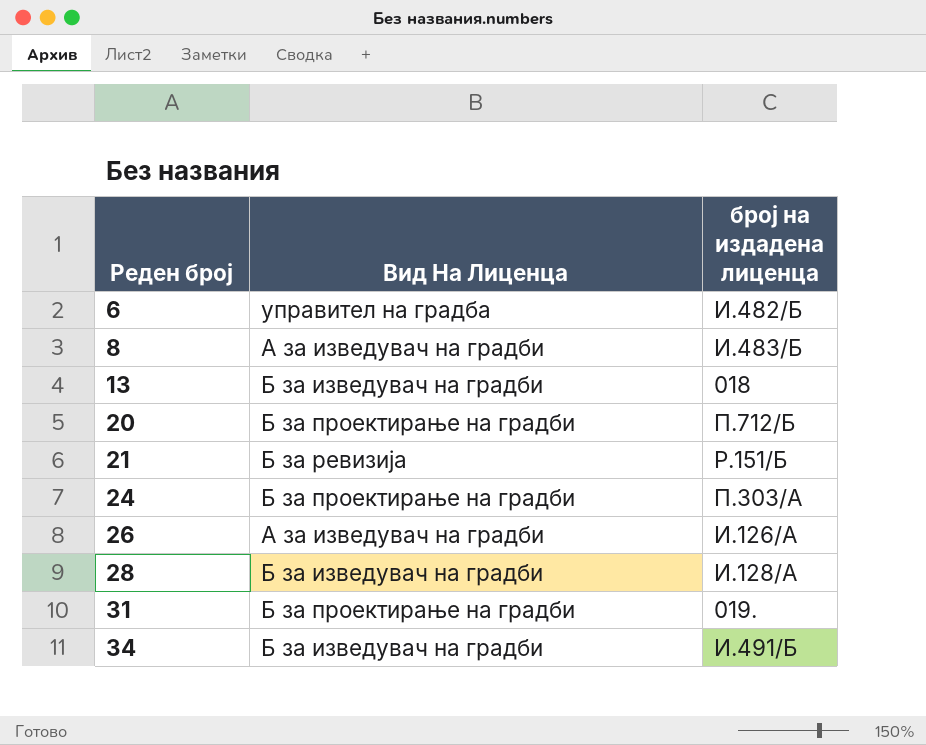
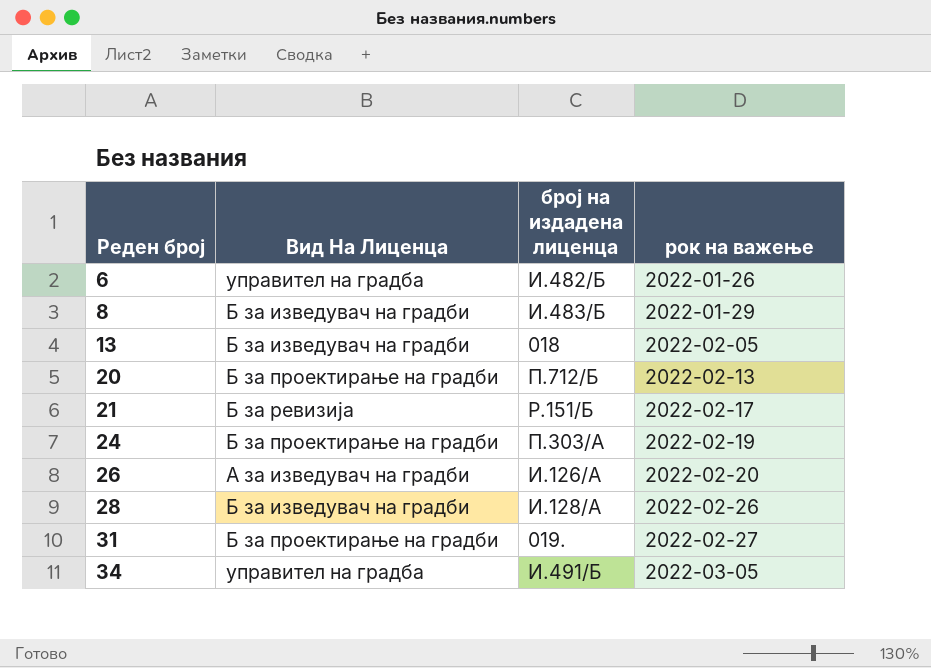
column рок на важење | position: none -> 4
8 | Вид На Лиценца: А за изведувач на градби -> Б за изведувач на градби
34 | Вид На Лиценца: Б за изведувач на градби -> управител на градба

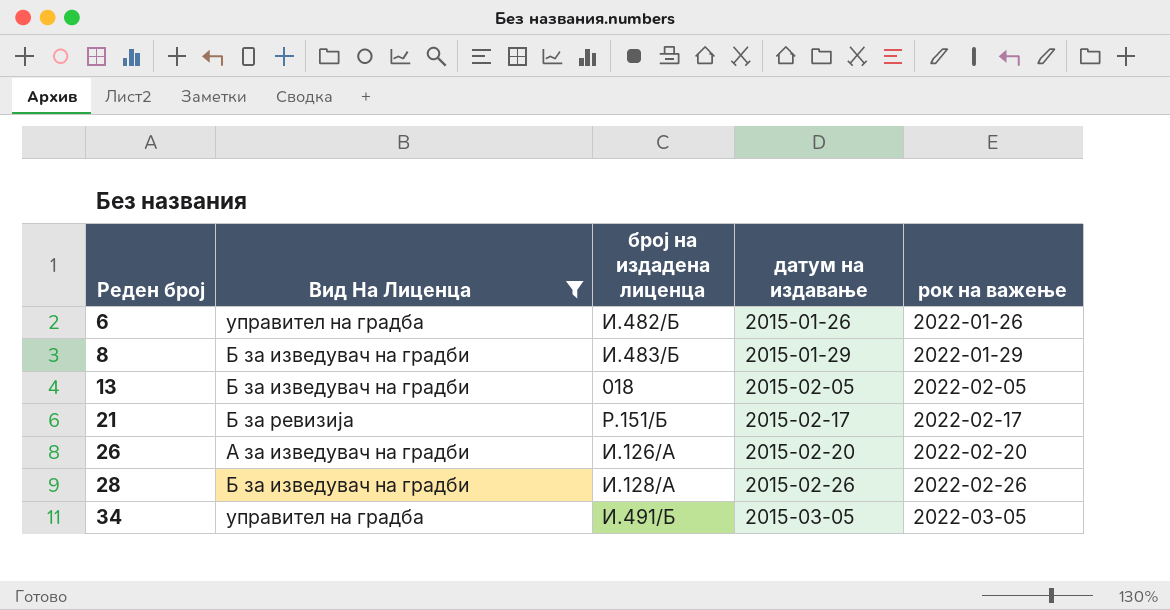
filter: none -> Вид На Лиценца != Б за проектирање на градби
column датум на издавање | position: none -> 4

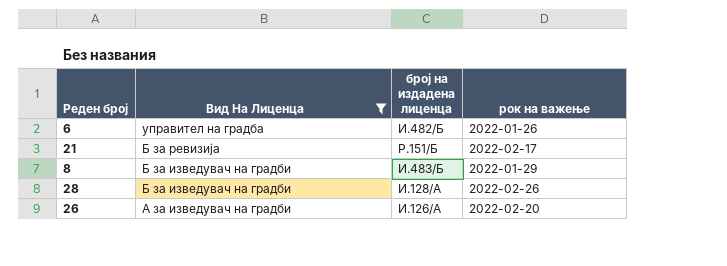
row order: Реден број ascending -> Вид На Лиценца descending
column датум на издавање | position: 4 -> none
row 13: Б за изведувач на градби | 018 | 2015-02-05 | 2022-02-05 -> none
row 34: управител на градба | И.491/Б | 2015-03-05 | 2022-03-05 -> none

